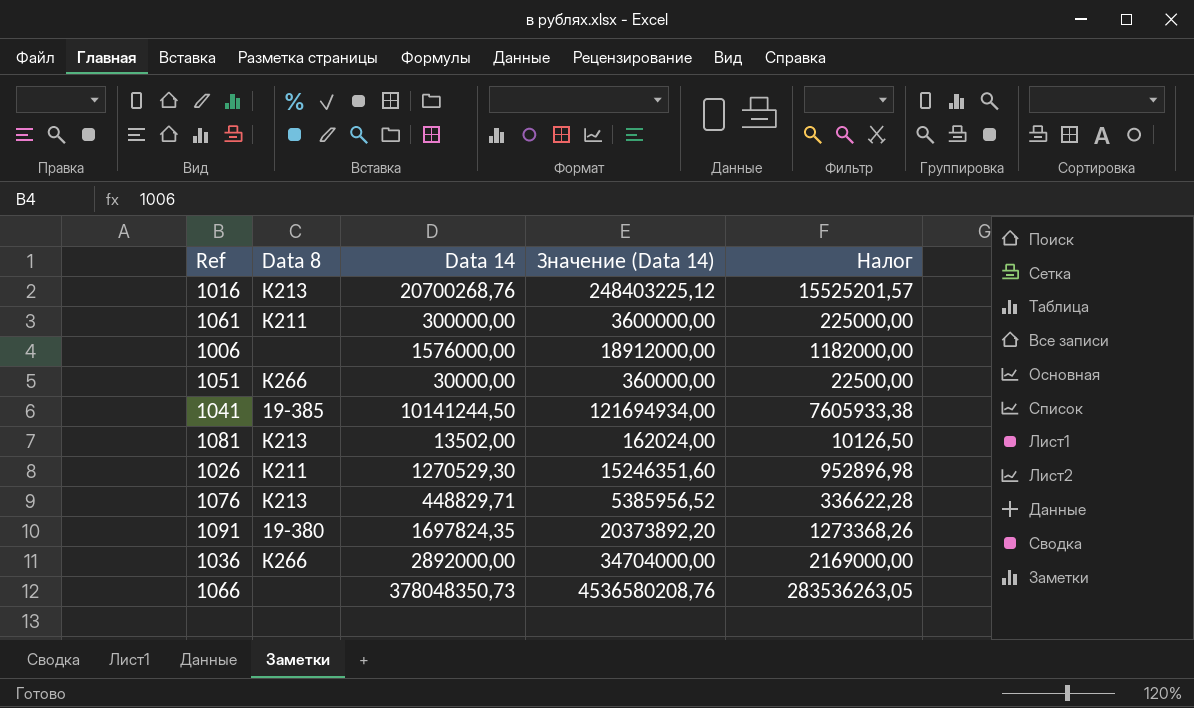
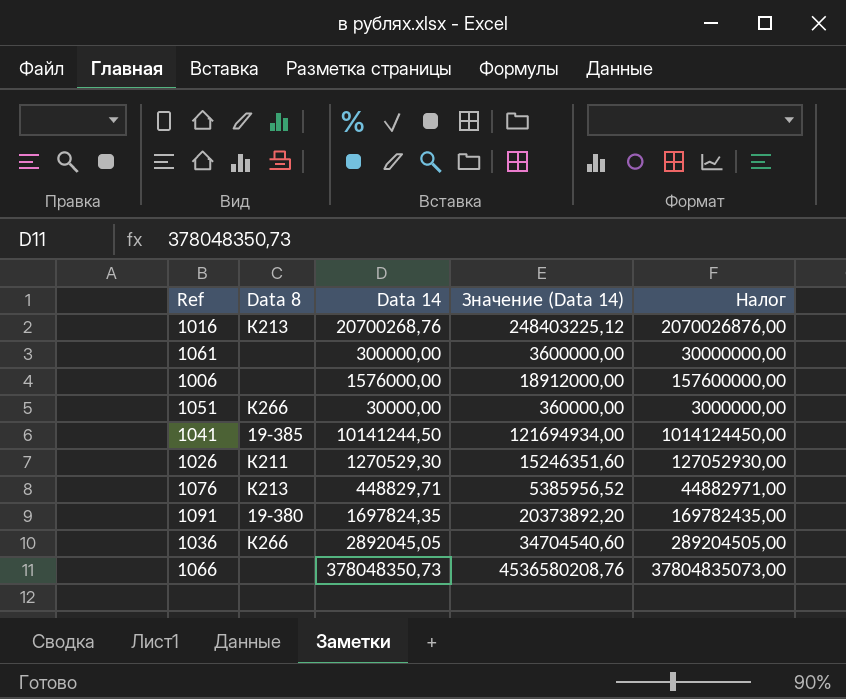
column Налог | formula: [Data 14] * 0,75 -> [Data 14] * 100
row 1081: К213 | 13502,00 | 162024,00 | 10126,50 -> none
1061 | Data 8: К211 -> none
1036 | Data 14: 2892000,00 -> 2892045,05
1036 | Значение (Data 14): 34704000,00 -> 34704540,60

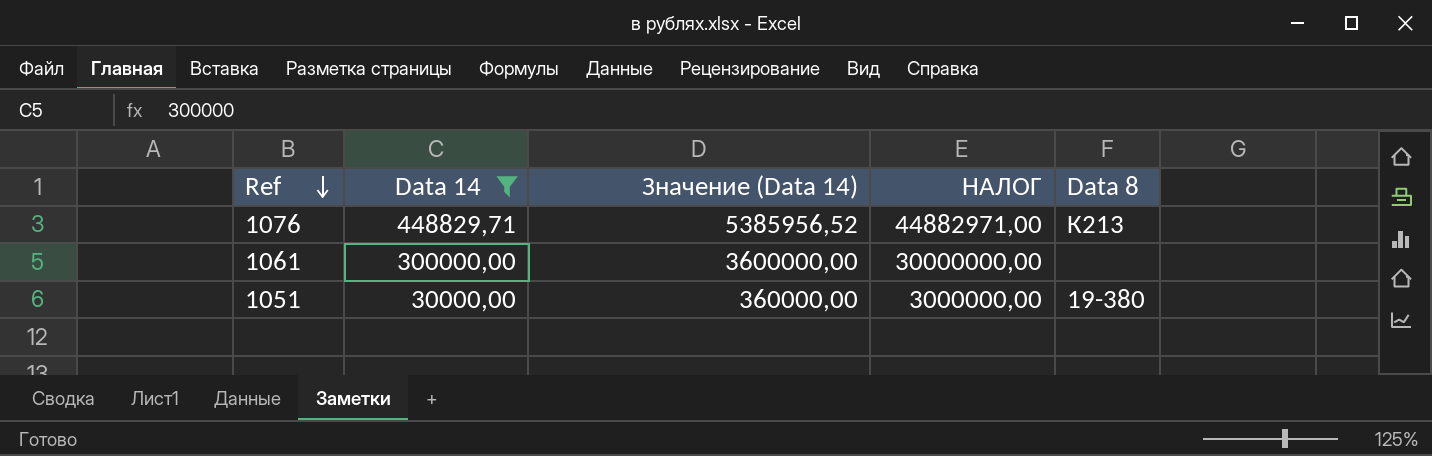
filter: none -> Data 14 <= 448829,71
row order: none -> Ref descending
column name: Налог -> НАЛОГ
column Data 8 | position: 2 -> 5
1051 | Data 8: К266 -> 19-380

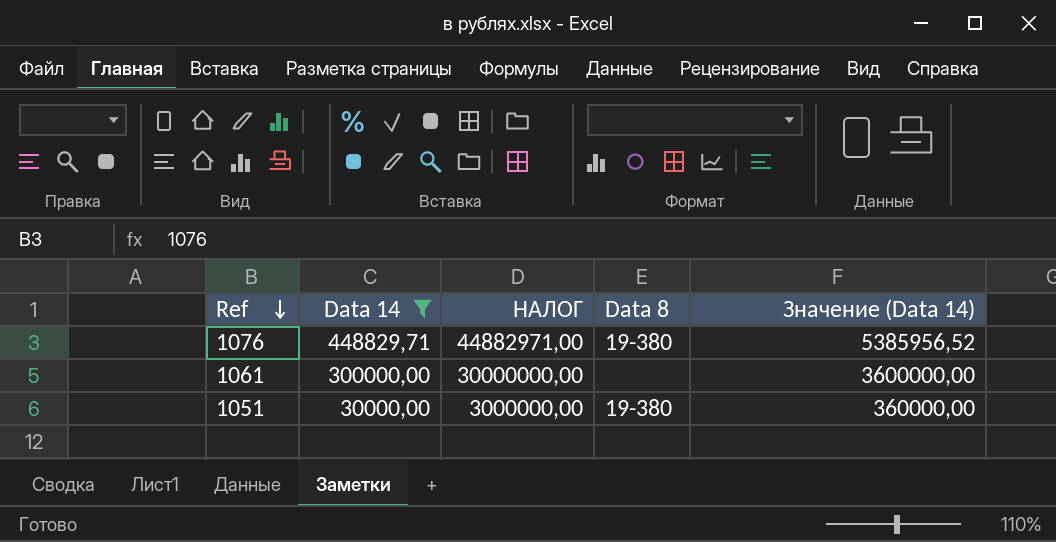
column Значение (Data 14) | position: 3 -> 5
1076 | Data 8: К213 -> 19-380

